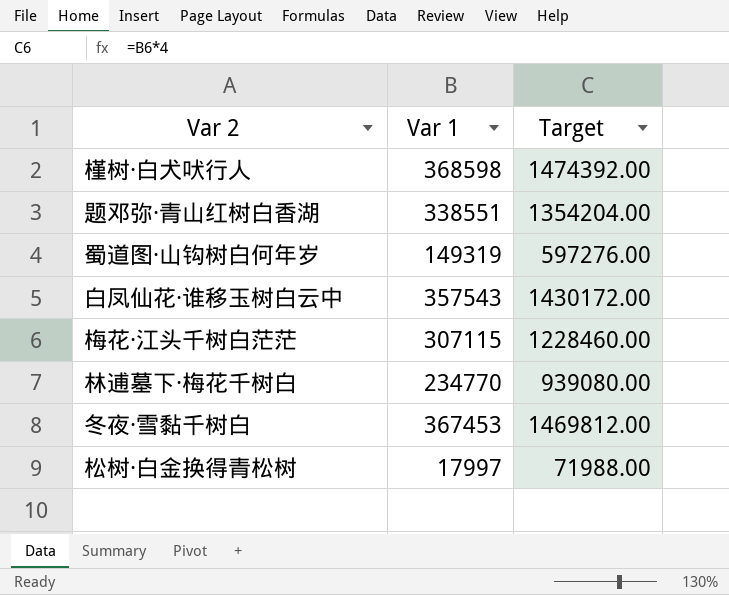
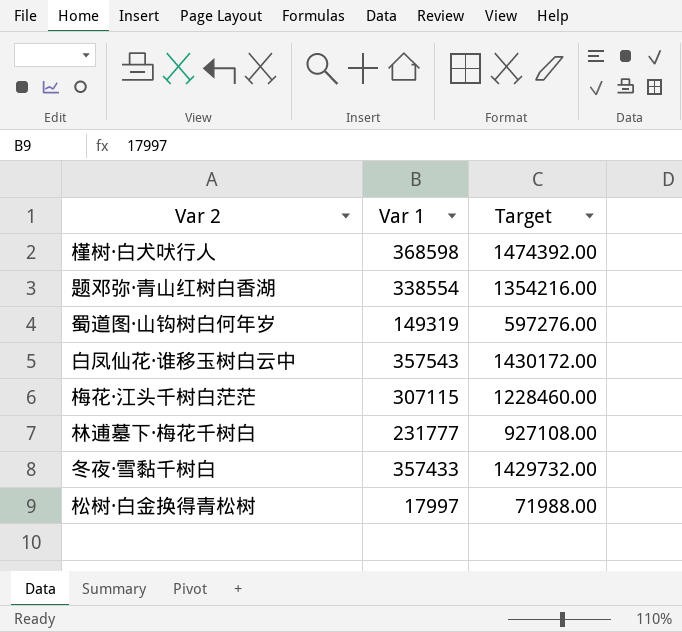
题邓弥·青山红树白香湖 | Var 1: 338551 -> 338554
题邓弥·青山红树白香湖 | Target: 1354204.00 -> 1354216.00
林逋墓下·梅花千树白 | Var 1: 234770 -> 231777
林逋墓下·梅花千树白 | Target: 939080.00 -> 927108.00
冬夜·雪黏千树白 | Var 1: 367453 -> 357433
冬夜·雪黏千树白 | Target: 1469812.00 -> 1429732.00

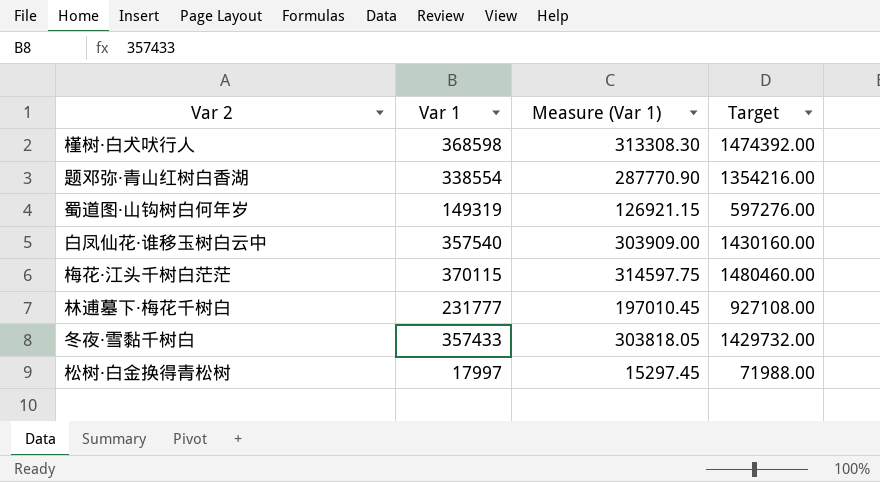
column Measure (Var 1) | formula: none -> [Var 1] * 0.85
白凤仙花·谁移玉树白云中 | Var 1: 357543 -> 357540
白凤仙花·谁移玉树白云中 | Target: 1430172.00 -> 1430160.00
梅花·江头千树白茫茫 | Var 1: 307115 -> 370115
梅花·江头千树白茫茫 | Target: 1228460.00 -> 1480460.00

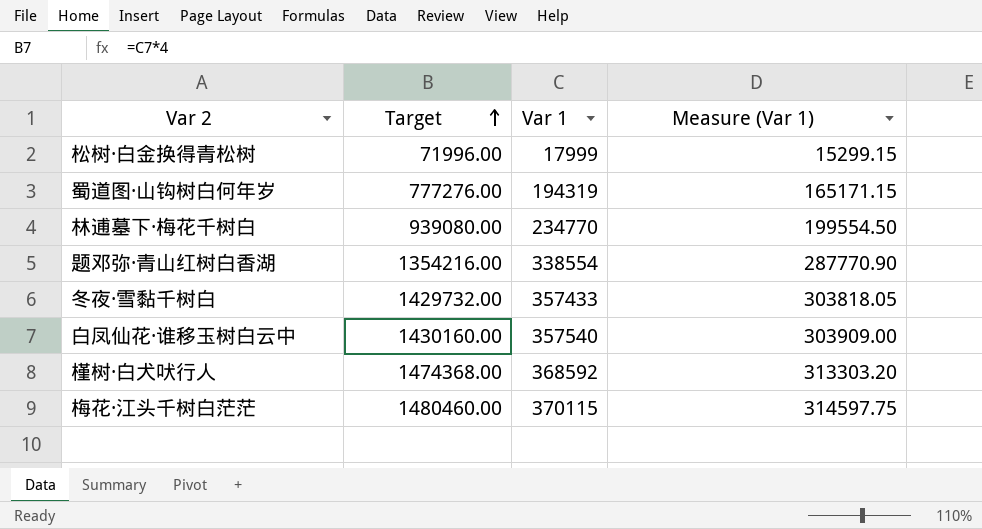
row order: none -> Target ascending
column Target | position: 4 -> 2
松树·白金换得青松树 | Target: 71988.00 -> 71996.00
松树·白金换得青松树 | Var 1: 17997 -> 17999
松树·白金换得青松树 | Measure (Var 1): 15297.45 -> 15299.15
蜀道图·山钩树白何年岁 | Target: 597276.00 -> 777276.00
蜀道图·山钩树白何年岁 | Var 1: 149319 -> 194319
蜀道图·山钩树白何年岁 | Measure (Var 1): 126921.15 -> 165171.15
林逋墓下·梅花千树白 | Target: 927108.00 -> 939080.00
林逋墓下·梅花千树白 | Var 1: 231777 -> 234770
林逋墓下·梅花千树白 | Measure (Var 1): 197010.45 -> 199554.50
槿树·白犬吠行人 | Target: 1474392.00 -> 1474368.00
槿树·白犬吠行人 | Var 1: 368598 -> 368592
槿树·白犬吠行人 | Measure (Var 1): 313308.30 -> 313303.20

